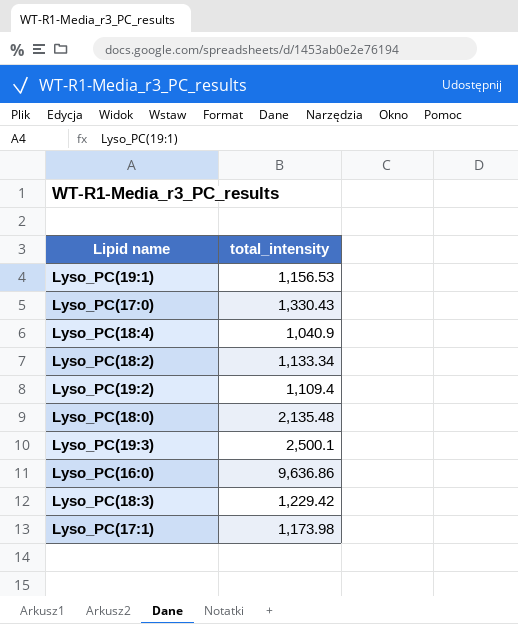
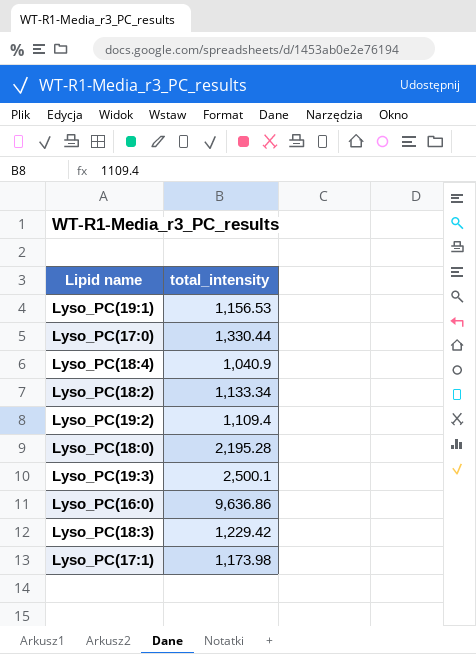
Lyso_PC(17:0) | total_intensity: 1,330.43 -> 1,330.44
Lyso_PC(18:0) | total_intensity: 2,135.48 -> 2,195.28

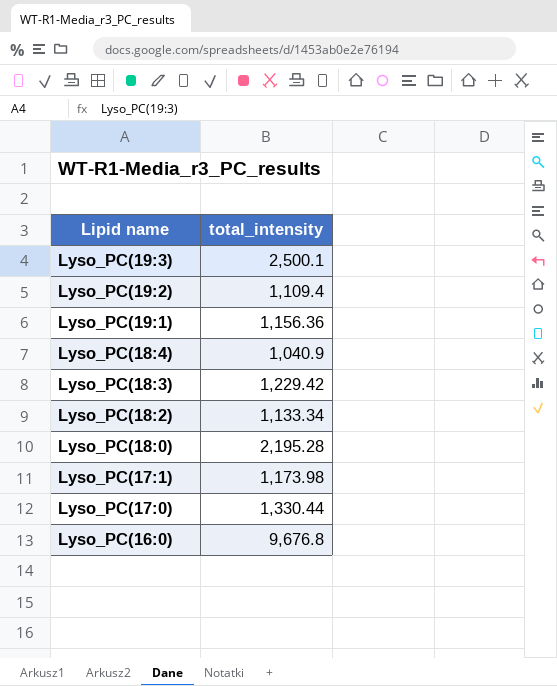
row order: none -> Lipid name descending
Lyso_PC(19:1) | total_intensity: 1,156.53 -> 1,156.36
Lyso_PC(16:0) | total_intensity: 9,636.86 -> 9,676.8

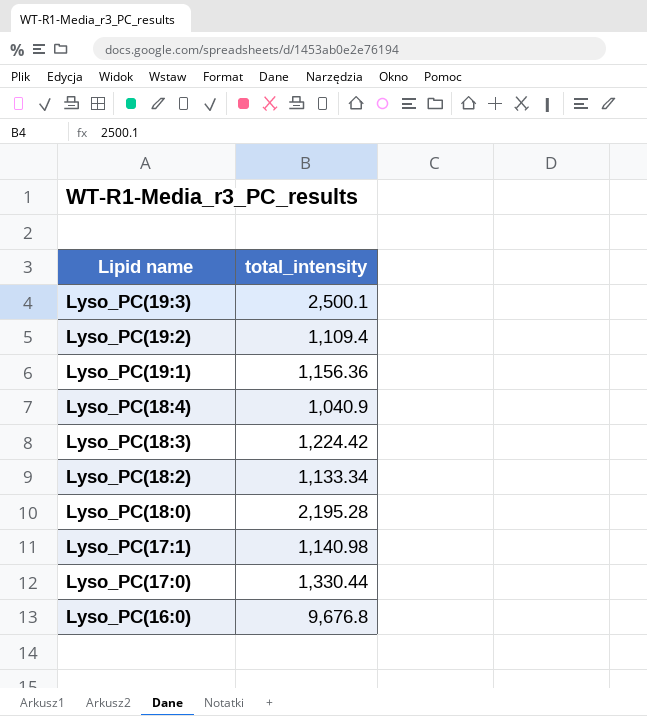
Lyso_PC(18:3) | total_intensity: 1,229.42 -> 1,224.42
Lyso_PC(17:1) | total_intensity: 1,173.98 -> 1,140.98

